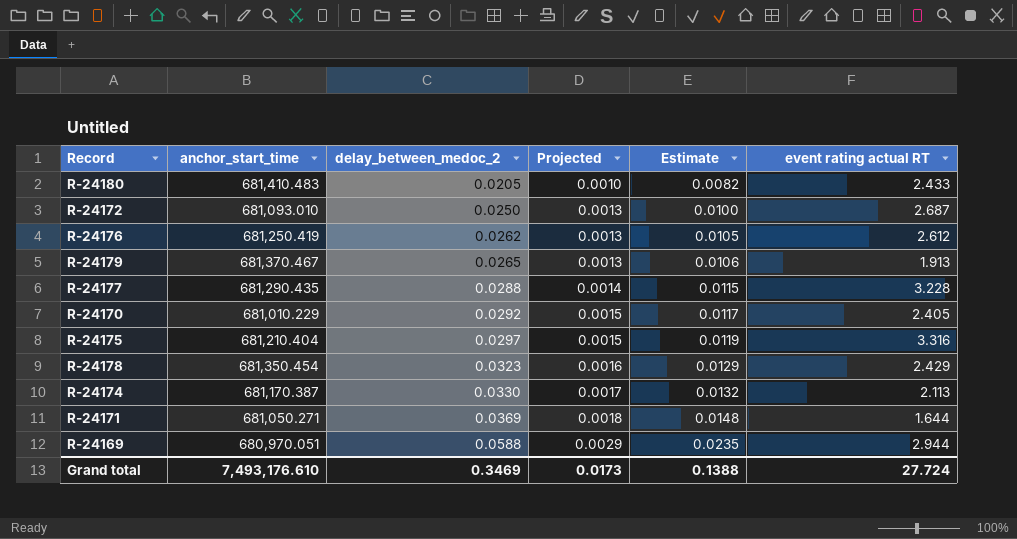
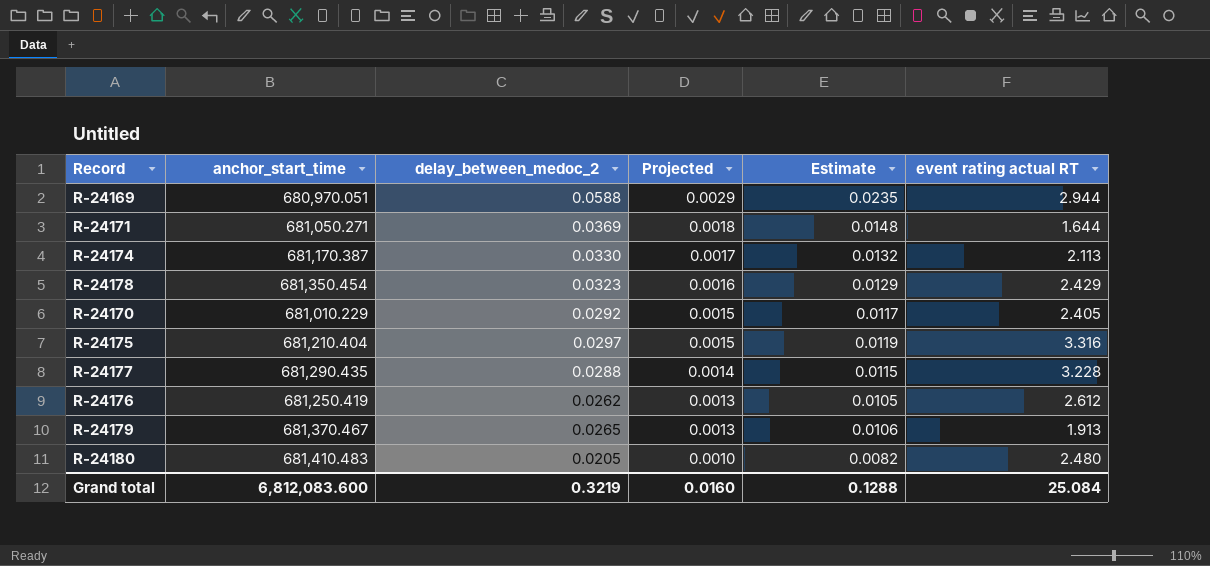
row order: delay_between_medoc_2 ascending -> Projected descending
row R-24172: 681,093.010 | 0.0250 | 0.0013 | 0.0100 | 2.687 -> none
R-24180 | event rating actual RT: 2.433 -> 2.480
Grand total | anchor_start_time: 7,493,176.610 -> 6,812,083.600
Grand total | delay_between_medoc_2: 0.3469 -> 0.3219
Grand total | Projected: 0.0173 -> 0.0160
Grand total | Estimate: 0.1388 -> 0.1288
Grand total | event rating actual RT: 27.724 -> 25.084

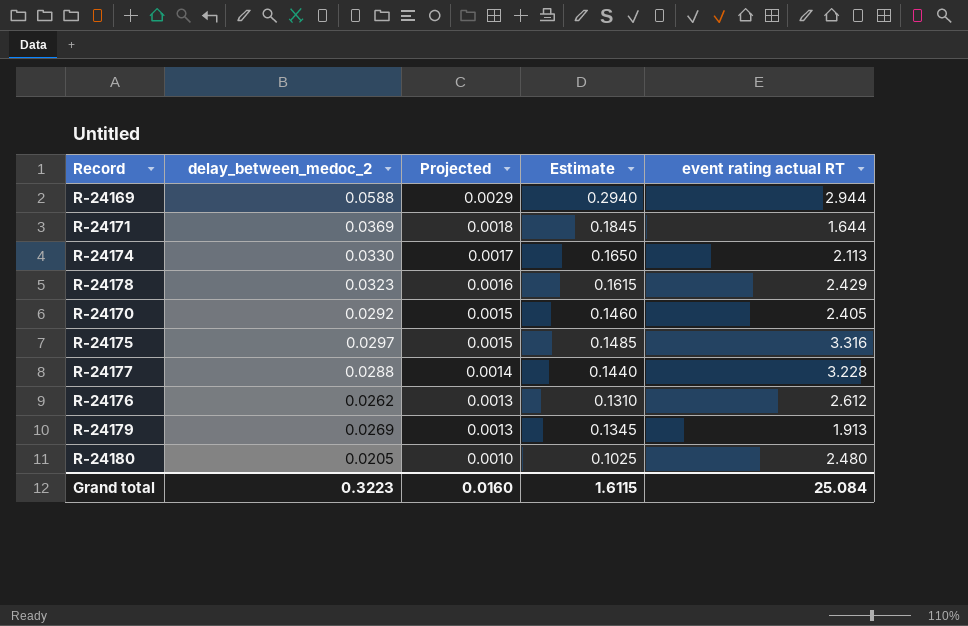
column anchor_start_time | position: 2 -> none
column Estimate | formula: [delay_between_medoc_2] * 0.4 -> [delay_between_medoc_2] * 5
R-24179 | delay_between_medoc_2: 0.0265 -> 0.0269
Grand total | delay_between_medoc_2: 0.3219 -> 0.3223
Grand total | Estimate: 0.1288 -> 1.6115

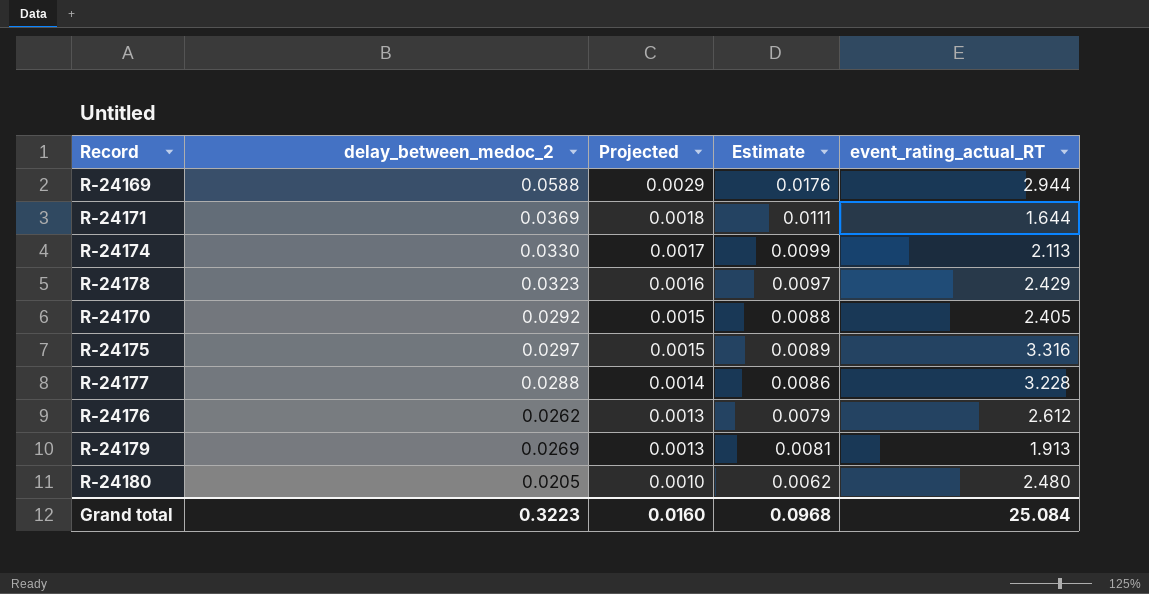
column Estimate | formula: [delay_between_medoc_2] * 5 -> [delay_between_medoc_2] * 0.3
column name: event rating actual RT -> event_rating_actual_RT
Grand total | Estimate: 1.6115 -> 0.0968

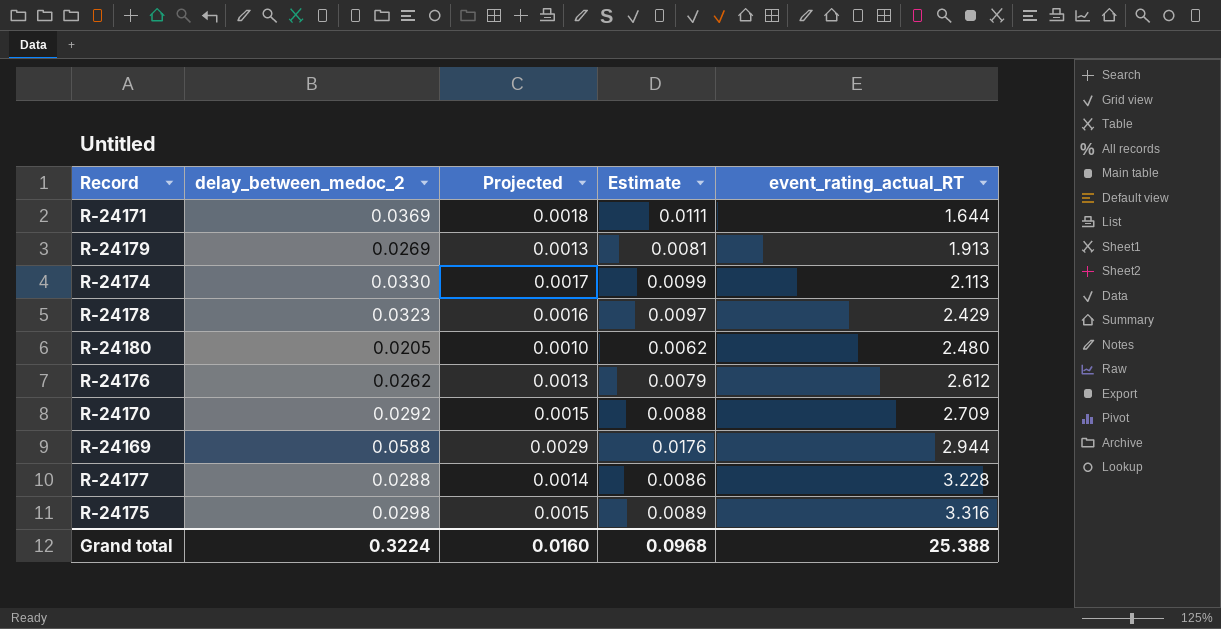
row order: Projected descending -> event_rating_actual_RT ascending
R-24170 | event_rating_actual_RT: 2.405 -> 2.709
R-24175 | delay_between_medoc_2: 0.0297 -> 0.0298
Grand total | delay_between_medoc_2: 0.3223 -> 0.3224
Grand total | event_rating_actual_RT: 25.084 -> 25.388

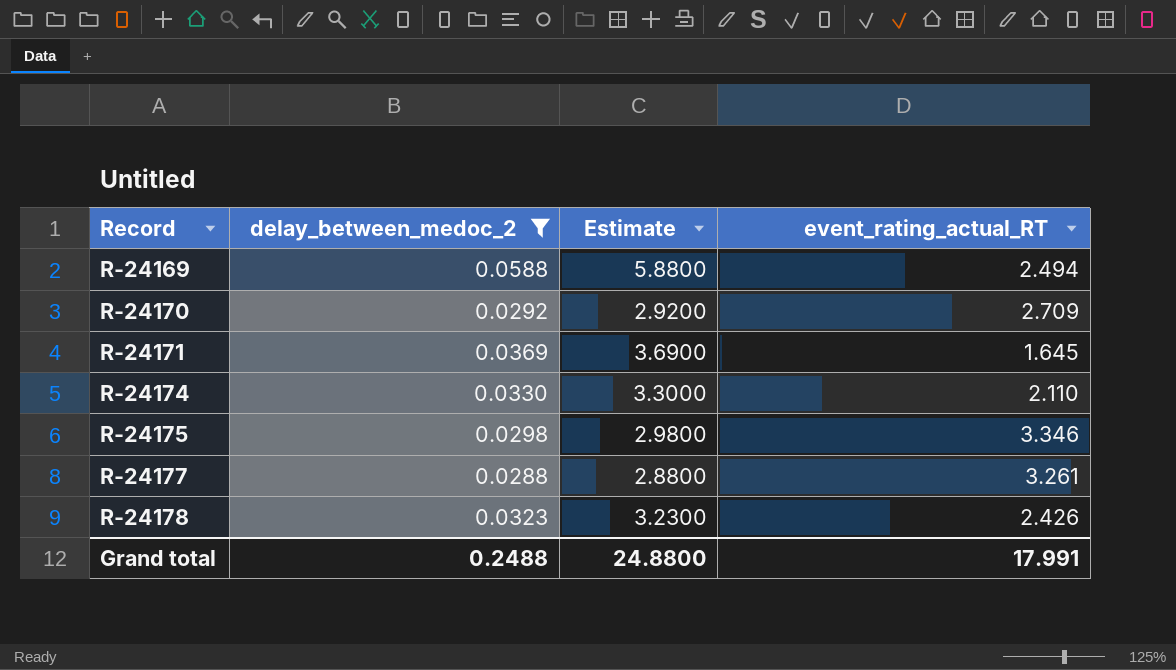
filter: none -> delay_between_medoc_2 >= 0.0288
row order: event_rating_actual_RT ascending -> Record ascending
column Projected | formula: [delay_between_medoc_2] * 0.05 -> none
column Estimate | formula: [delay_between_medoc_2] * 0.3 -> [delay_between_medoc_2] * 100
R-24169 | event_rating_actual_RT: 2.944 -> 2.494
R-24171 | event_rating_actual_RT: 1.644 -> 1.645
R-24174 | event_rating_actual_RT: 2.113 -> 2.110
R-24175 | event_rating_actual_RT: 3.316 -> 3.346
R-24177 | event_rating_actual_RT: 3.228 -> 3.261
R-24178 | event_rating_actual_RT: 2.429 -> 2.426
Grand total | delay_between_medoc_2: 0.3224 -> 0.2488
Grand total | Estimate: 0.0968 -> 24.8800
Grand total | event_rating_actual_RT: 25.388 -> 17.991

